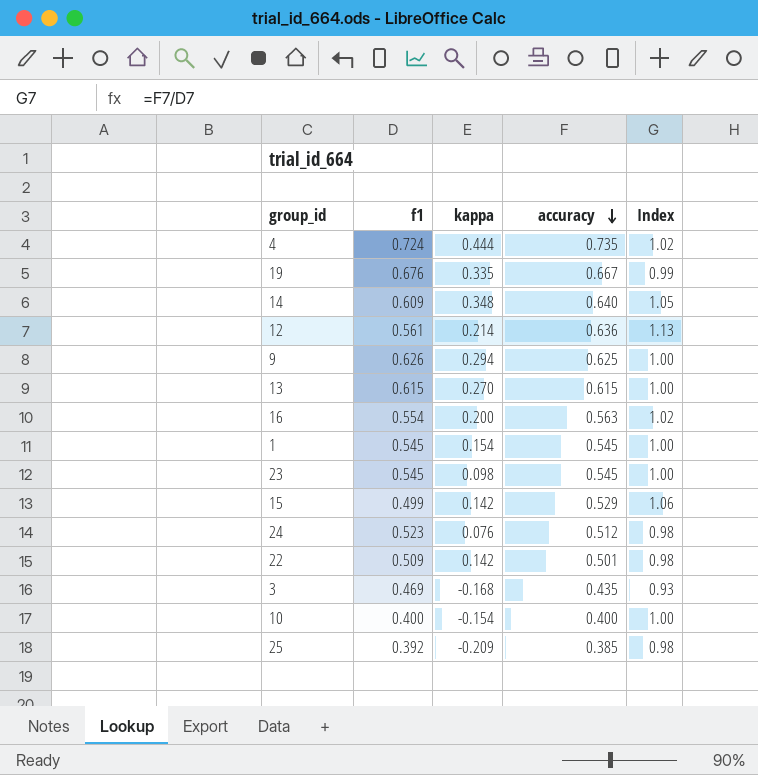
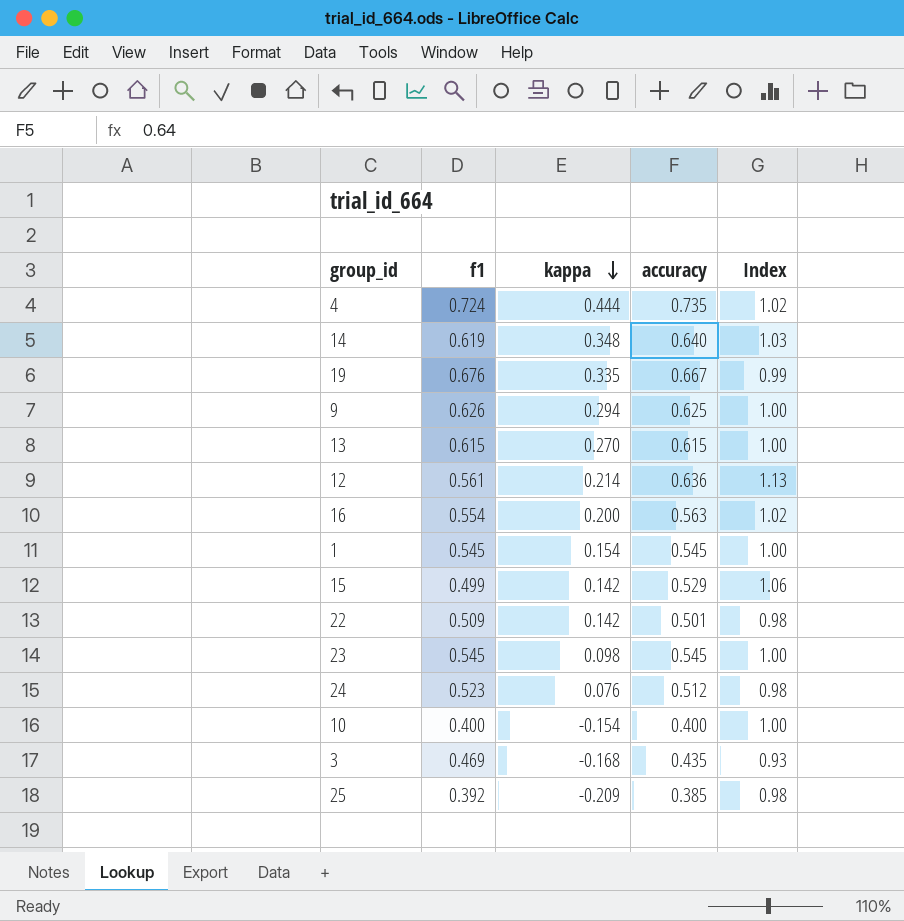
row order: accuracy descending -> kappa descending
14 | f1: 0.609 -> 0.619
14 | Index: 1.05 -> 1.03

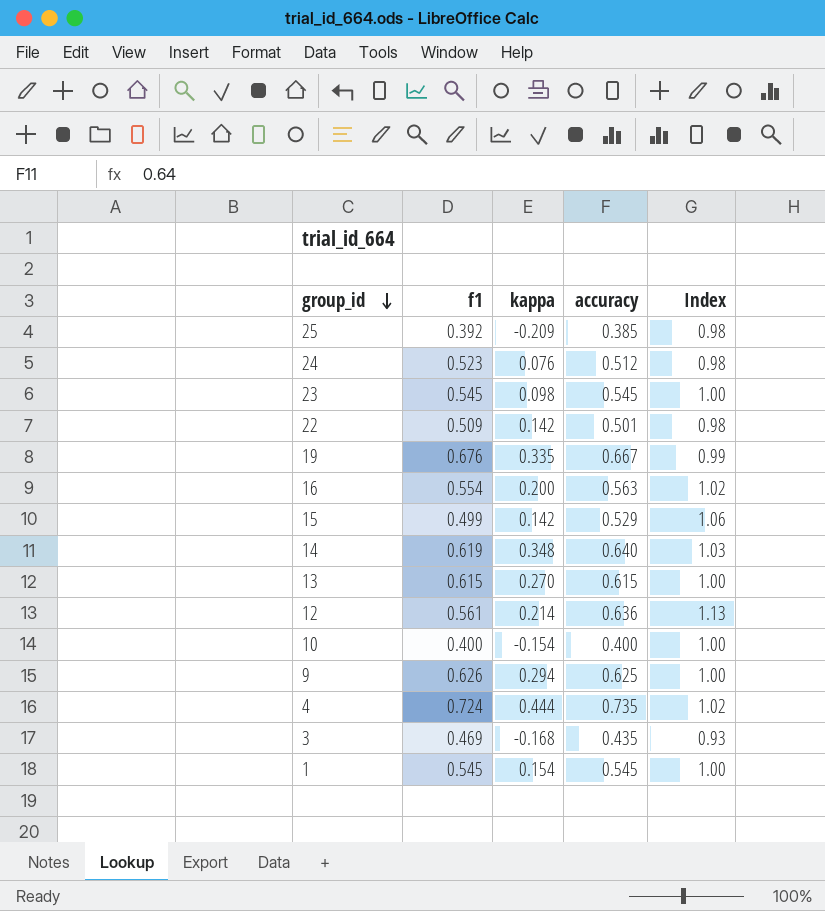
row order: kappa descending -> group_id descending

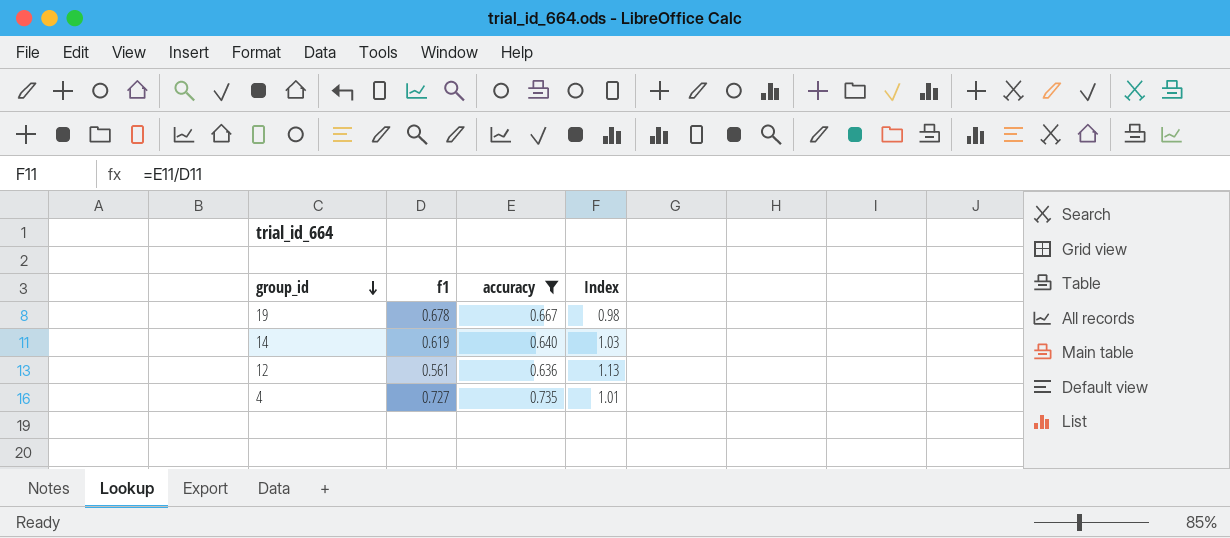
filter: none -> accuracy >= 0.636
column kappa | position: 3 -> none
19 | f1: 0.676 -> 0.678
19 | Index: 0.99 -> 0.98
4 | f1: 0.724 -> 0.727
4 | Index: 1.02 -> 1.01

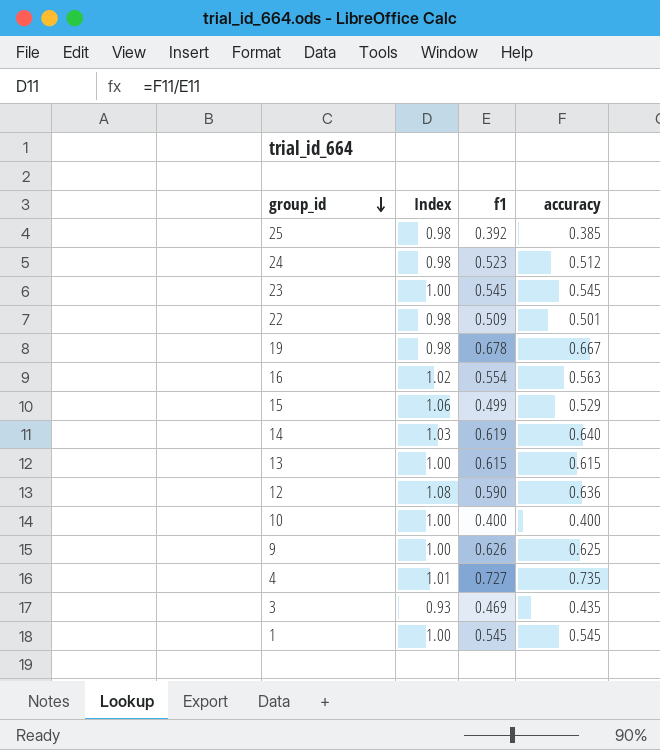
filter: accuracy >= 0.636 -> none
column Index | position: 4 -> 2
12 | Index: 1.13 -> 1.08
12 | f1: 0.561 -> 0.590

